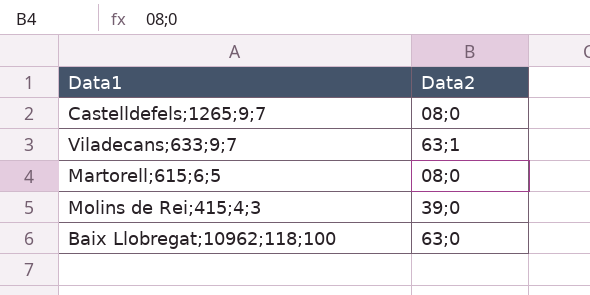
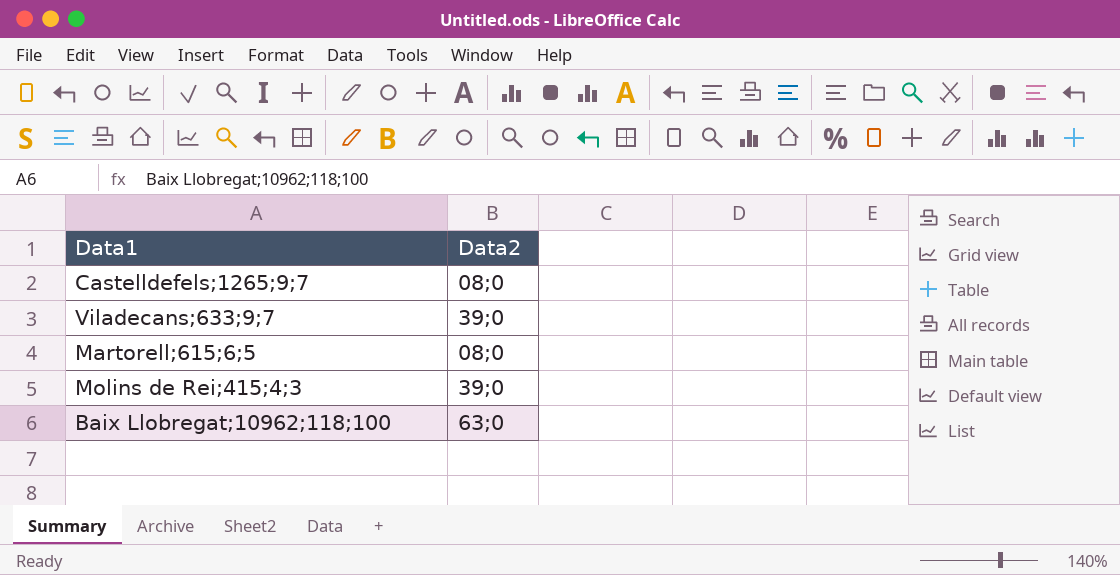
Viladecans;633;9;7 | Data2: 63;1 -> 39;0

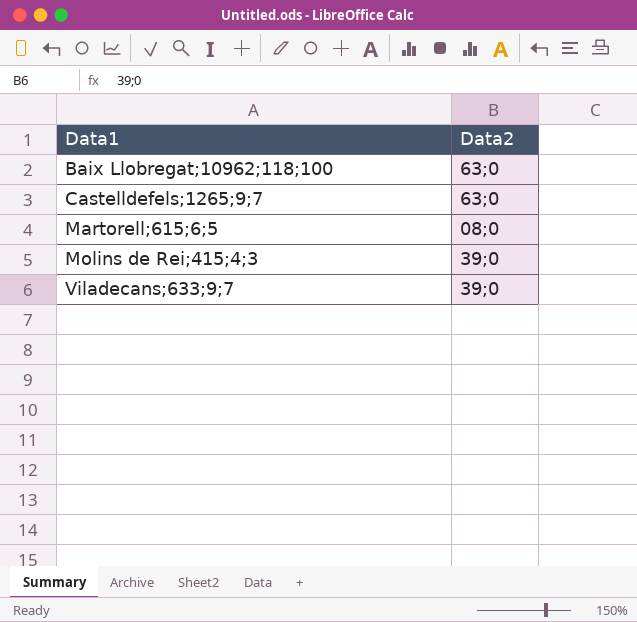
row order: none -> Data1 ascending
Castelldefels;1265;9;7 | Data2: 08;0 -> 63;0

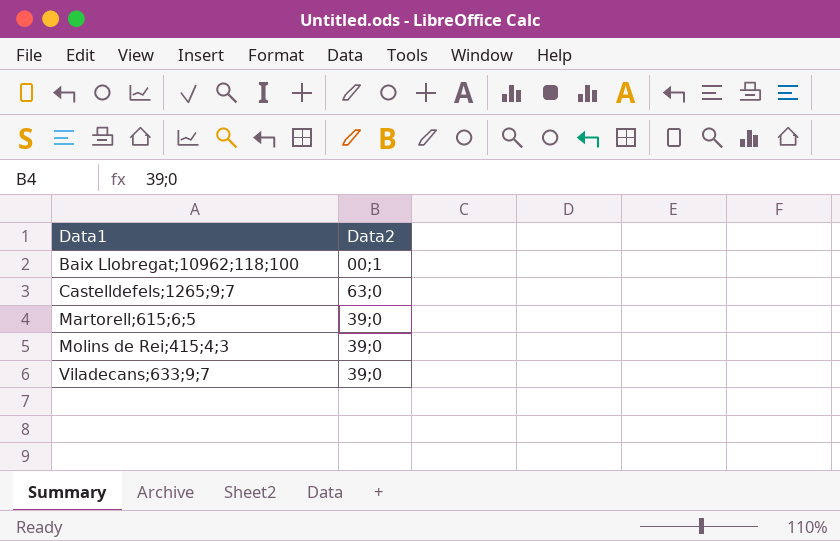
Baix Llobregat;10962;118;100 | Data2: 63;0 -> 00;1
Martorell;615;6;5 | Data2: 08;0 -> 39;0

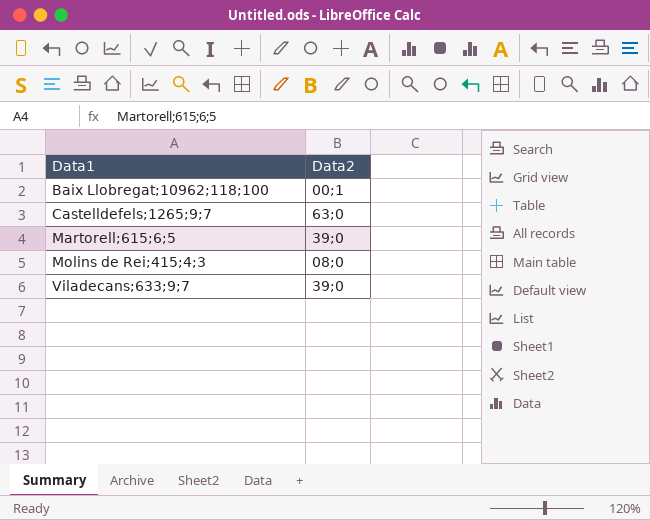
Molins de Rei;415;4;3 | Data2: 39;0 -> 08;0

